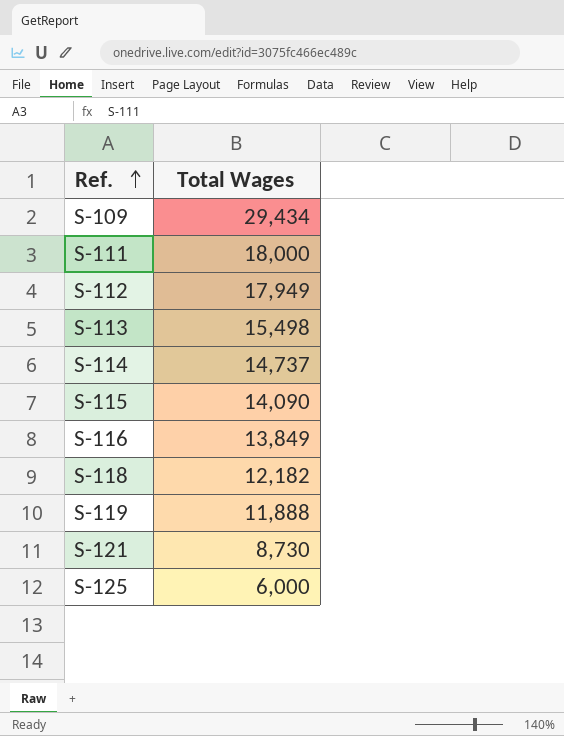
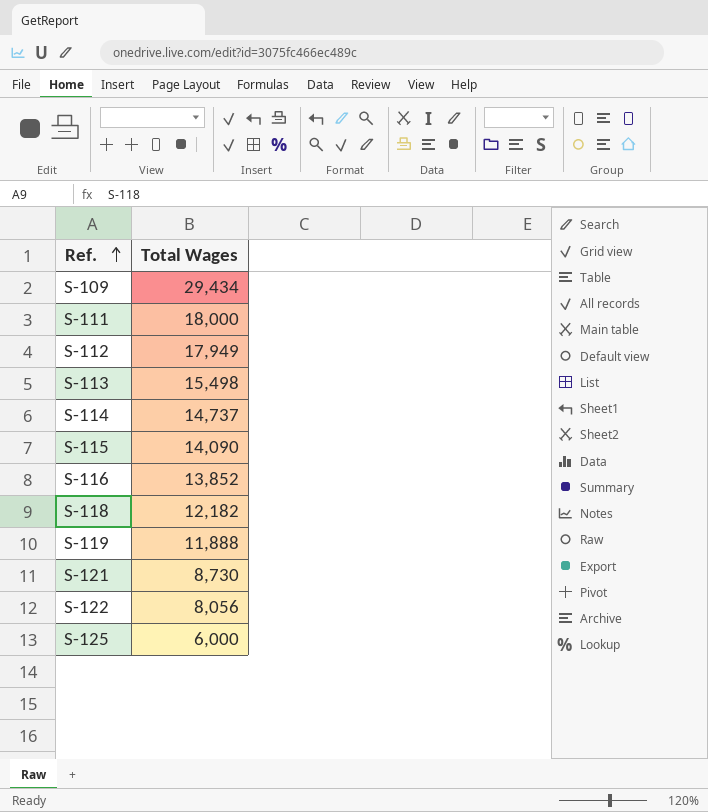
S-116 | Total Wages: 13,849 -> 13,852
row S-122: none -> 8,056

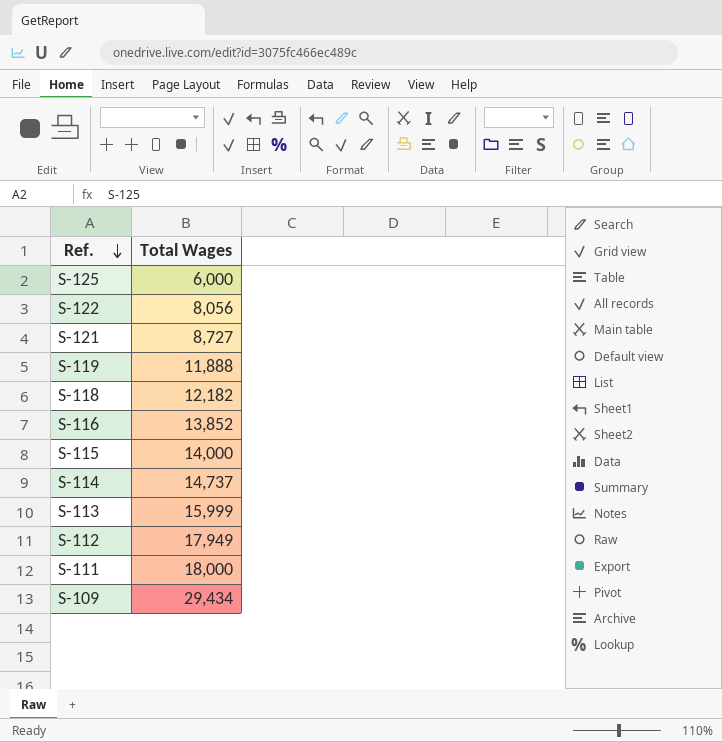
row order: Ref. ascending -> Ref. descending
S-121 | Total Wages: 8,730 -> 8,727
S-115 | Total Wages: 14,090 -> 14,000
S-113 | Total Wages: 15,498 -> 15,999

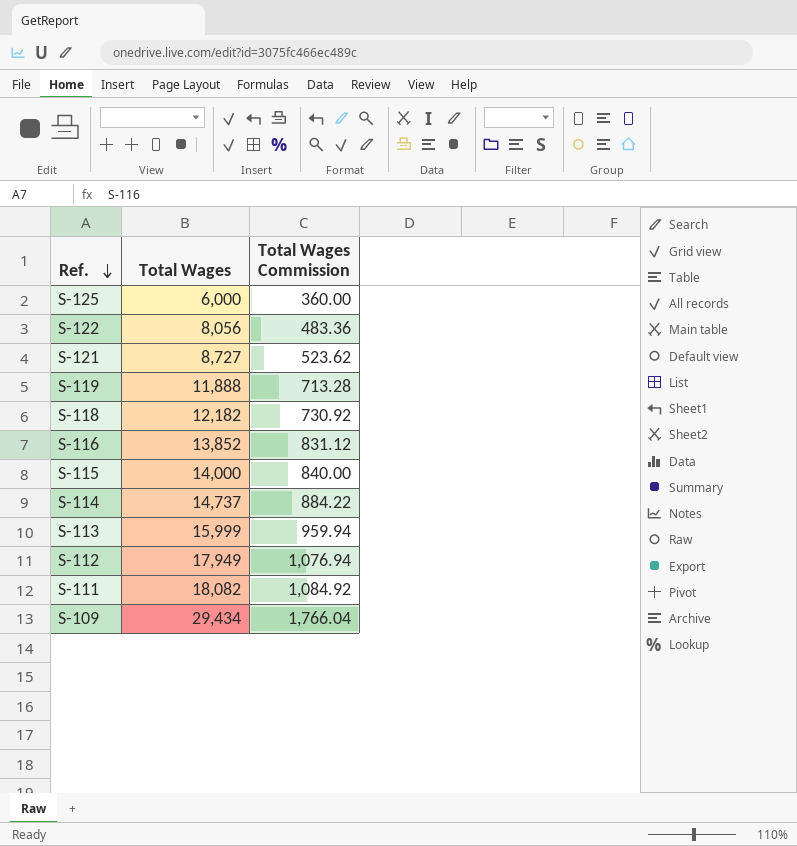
column Total Wages Commission | formula: none -> [Total Wages] * 0.06
S-111 | Total Wages: 18,000 -> 18,082

